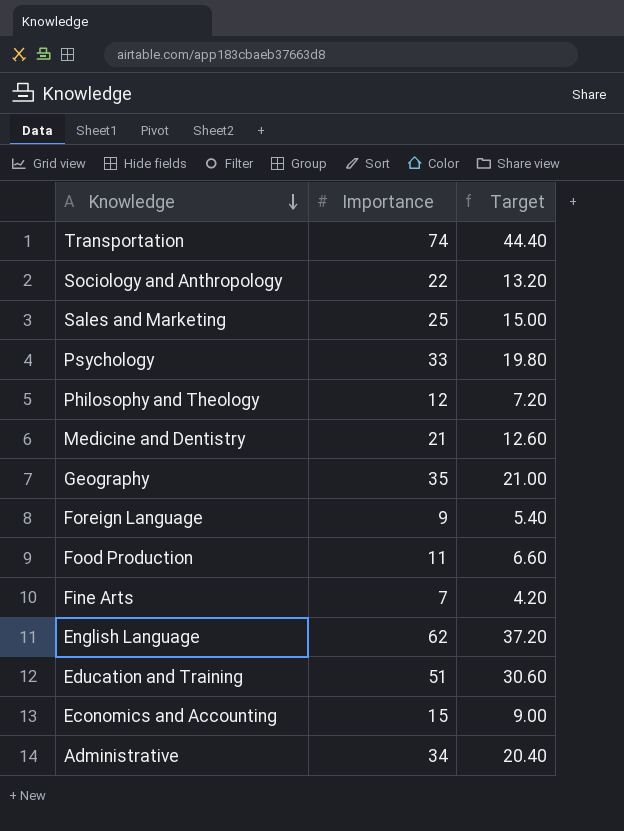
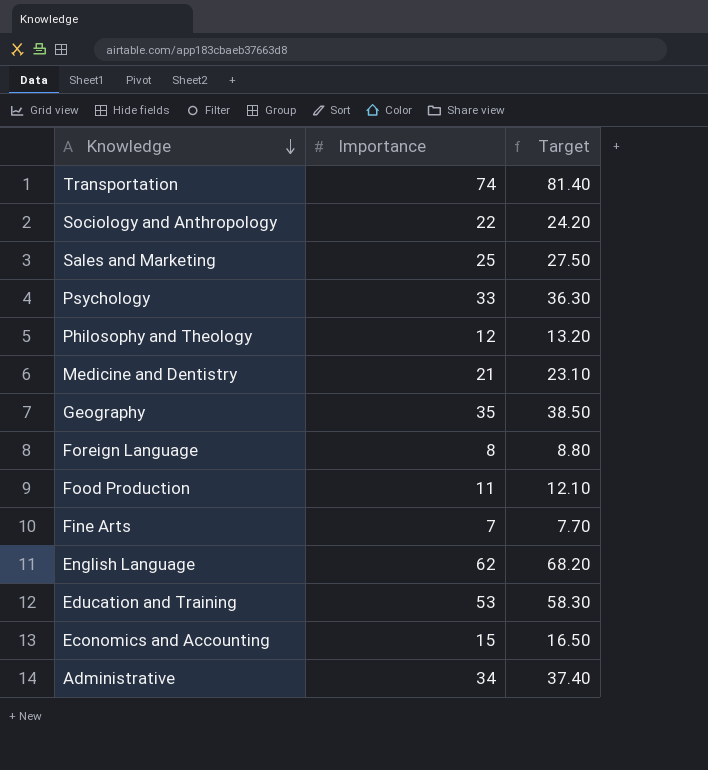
column Target | formula: [Importance] * 0.6 -> [Importance] * 1.1
Foreign Language | Importance: 9 -> 8
Education and Training | Importance: 51 -> 53

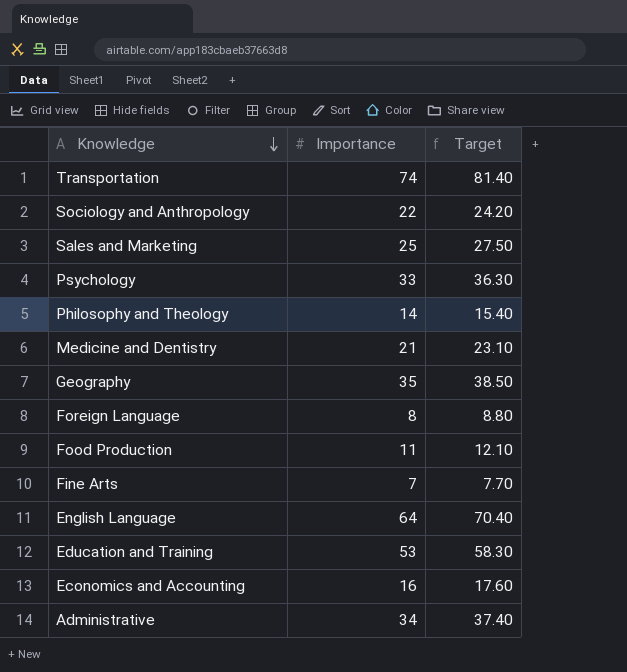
Philosophy and Theology | Importance: 12 -> 14
Philosophy and Theology | Target: 13.20 -> 15.40
English Language | Importance: 62 -> 64
English Language | Target: 68.20 -> 70.40
Economics and Accounting | Importance: 15 -> 16
Economics and Accounting | Target: 16.50 -> 17.60

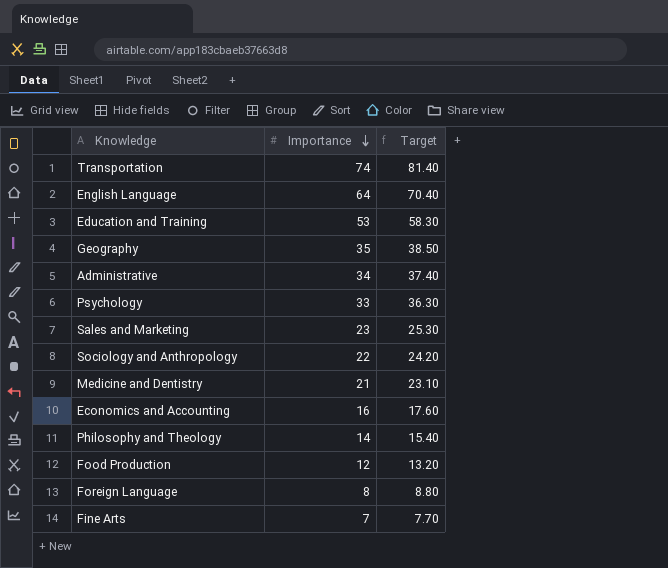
row order: Knowledge descending -> Importance descending
Sales and Marketing | Importance: 25 -> 23
Sales and Marketing | Target: 27.50 -> 25.30
Food Production | Importance: 11 -> 12
Food Production | Target: 12.10 -> 13.20

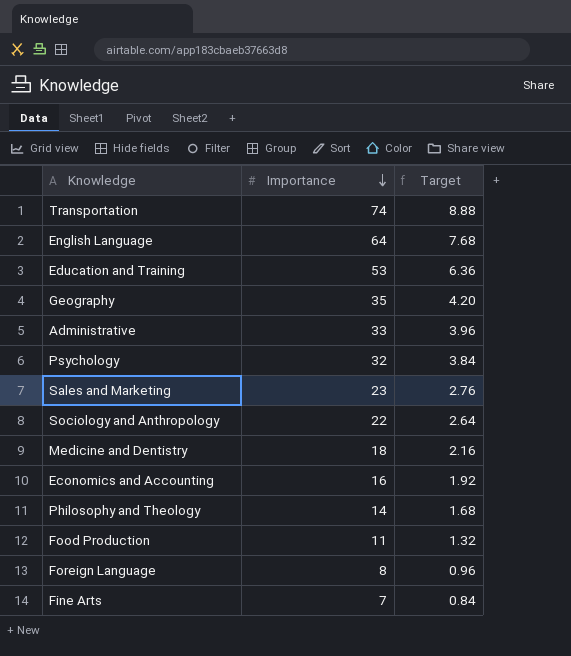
column Target | formula: [Importance] * 1.1 -> [Importance] * 0.12
Administrative | Importance: 34 -> 33
Psychology | Importance: 33 -> 32
Medicine and Dentistry | Importance: 21 -> 18
Food Production | Importance: 12 -> 11

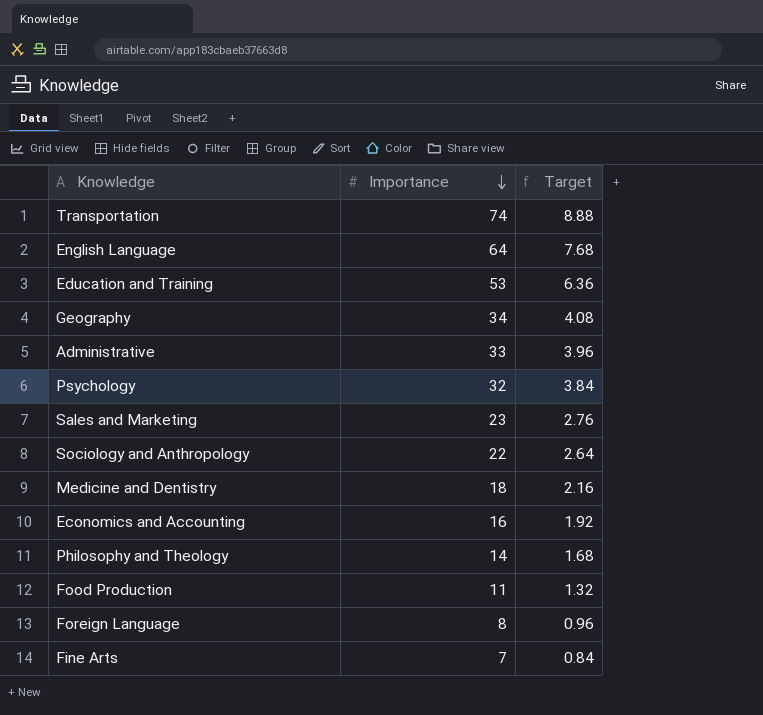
Geography | Importance: 35 -> 34
Geography | Target: 4.20 -> 4.08

